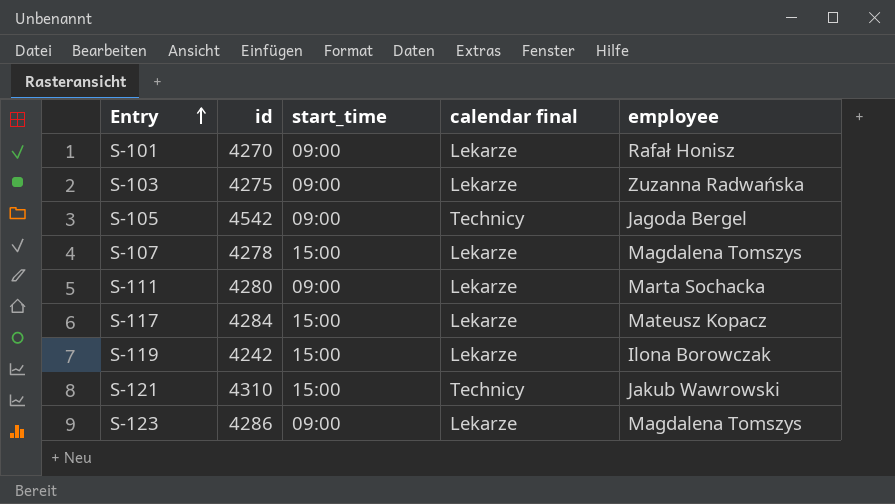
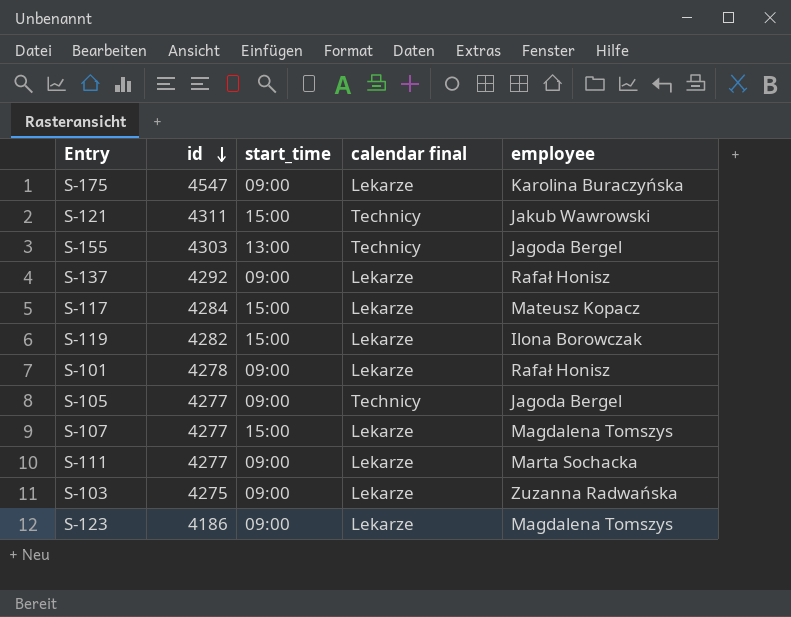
row order: Entry ascending -> id descending
row S-175: none -> 4547 | 09:00 | Lekarze | Karolina Buraczyńska
S-121 | id: 4310 -> 4311
row S-155: none -> 4303 | 13:00 | Technicy | Jagoda Bergel
row S-137: none -> 4292 | 09:00 | Lekarze | Rafał Honisz
S-119 | id: 4242 -> 4282
S-101 | id: 4270 -> 4278
S-105 | id: 4542 -> 4277
S-107 | id: 4278 -> 4277
S-111 | id: 4280 -> 4277
S-123 | id: 4286 -> 4186

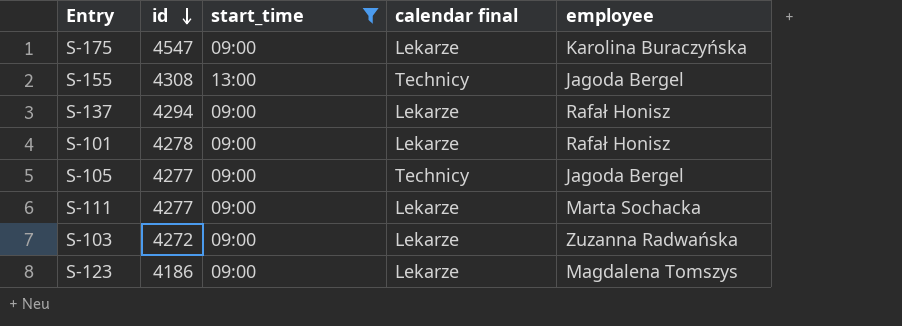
filter: none -> start_time != 15:00
S-155 | id: 4303 -> 4308
S-137 | id: 4292 -> 4294
S-103 | id: 4275 -> 4272

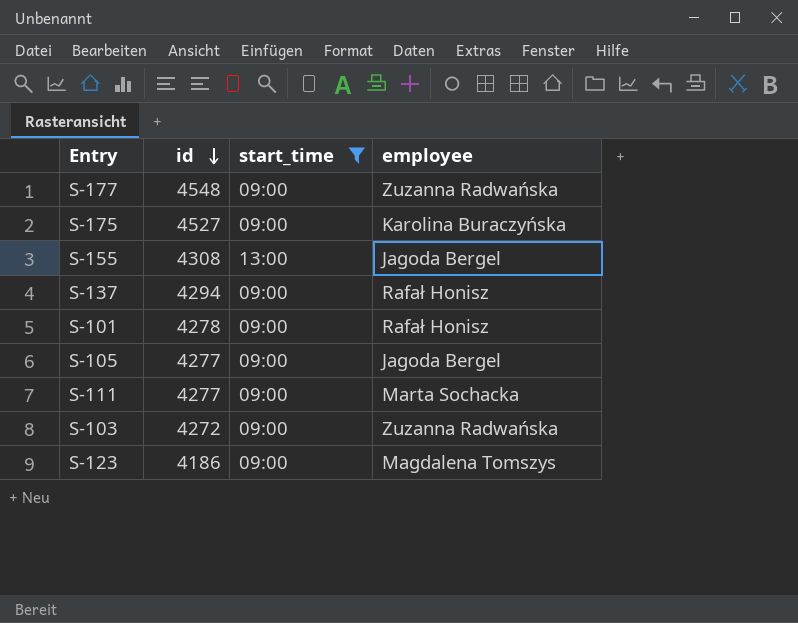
column calendar final | position: 4 -> none
row S-177: none -> 4548 | 09:00 | Zuzanna Radwańska
S-175 | id: 4547 -> 4527

